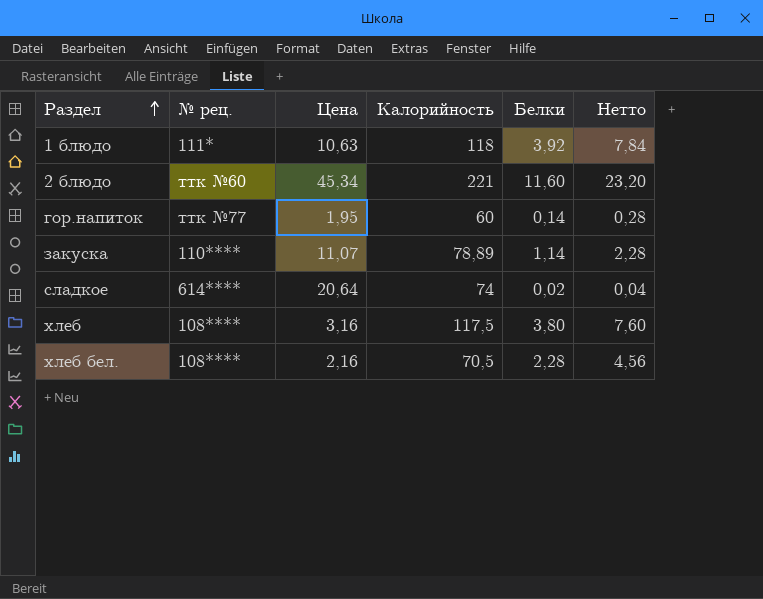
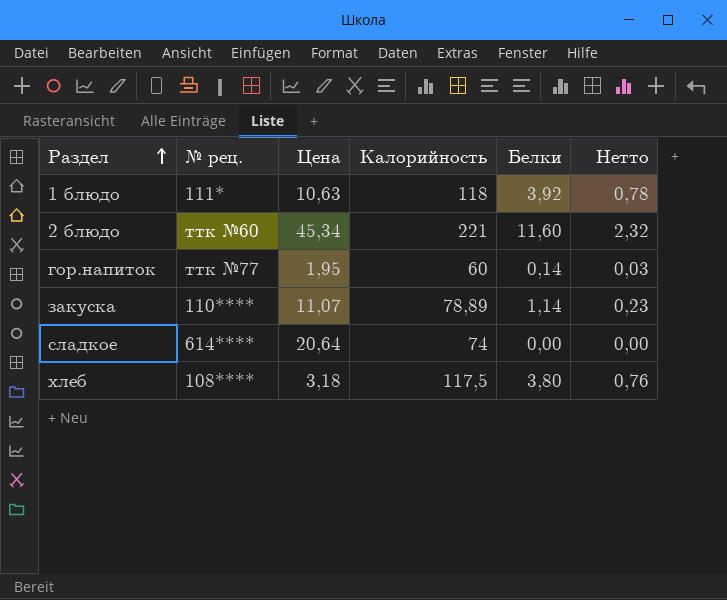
column Нетто | formula: [Белки] * 2 -> [Белки] * 0,2
row хлеб бел.: 108**** | 2,16 | 70,5 | 2,28 | 4,56 -> none
сладкое | Белки: 0,02 -> 0,00
хлеб | Цена: 3,16 -> 3,18

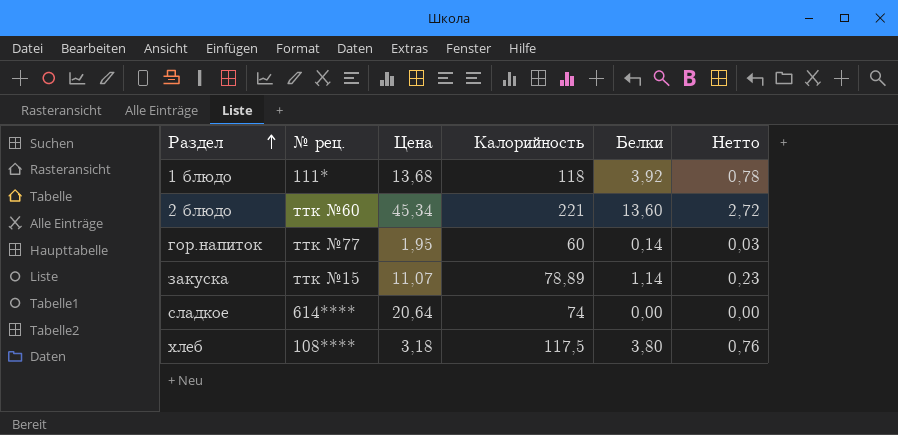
1 блюдо | Цена: 10,63 -> 13,68
2 блюдо | Белки: 11,60 -> 13,60
2 блюдо | Нетто: 2,32 -> 2,72
закуска | № рец.: 110**** -> ттк №15

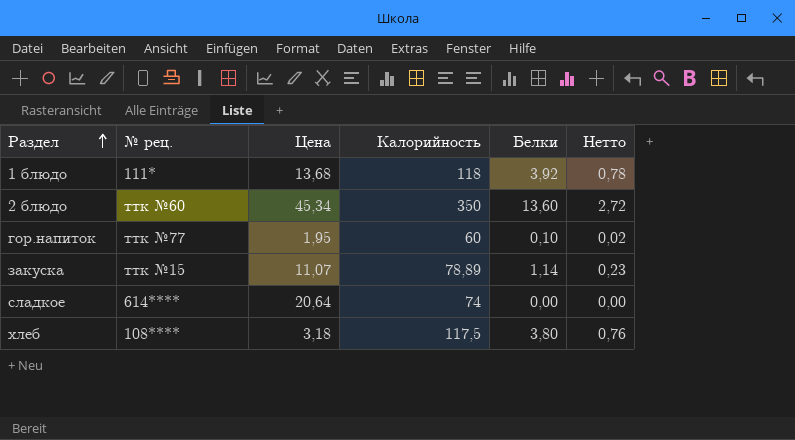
2 блюдо | Калорийность: 221 -> 350
гор.напиток | Белки: 0,14 -> 0,10
гор.напиток | Нетто: 0,03 -> 0,02

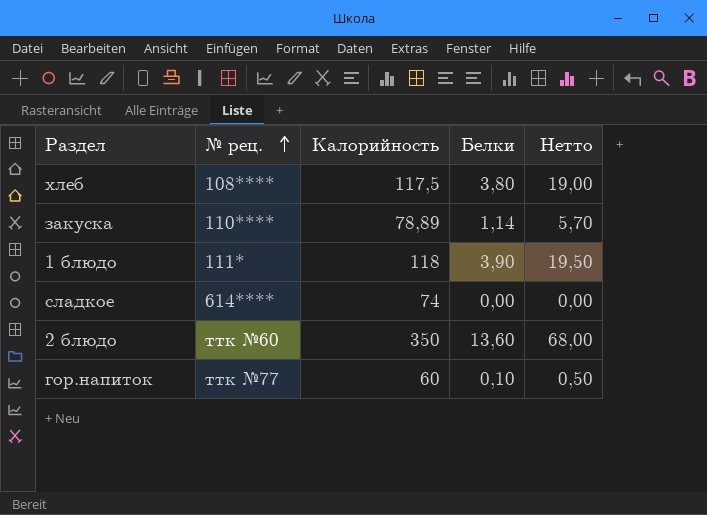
row order: Раздел ascending -> № рец. ascending
column Цена | position: 3 -> none
column Нетто | formula: [Белки] * 0,2 -> [Белки] * 5
закуска | № рец.: ттк №15 -> 110****
1 блюдо | Белки: 3,92 -> 3,90

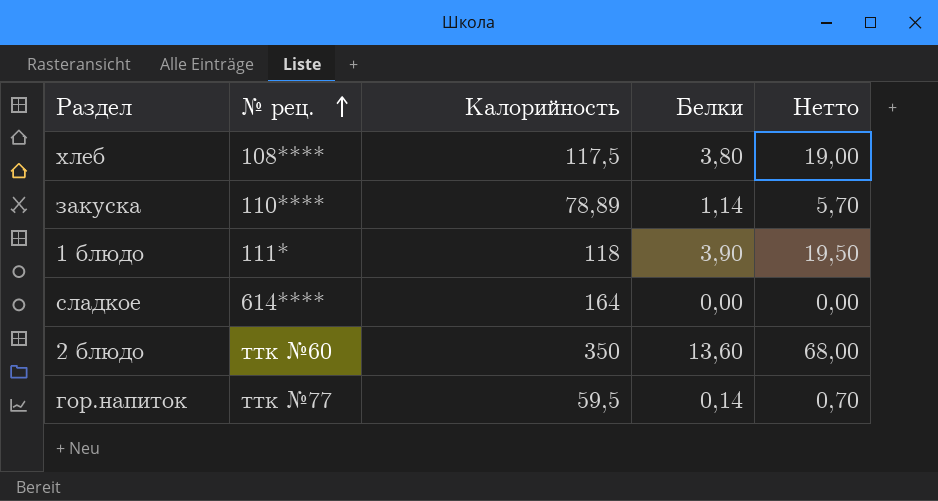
сладкое | Калорийность: 74 -> 164
гор.напиток | Калорийность: 60 -> 59,5
гор.напиток | Белки: 0,10 -> 0,14
гор.напиток | Нетто: 0,50 -> 0,70

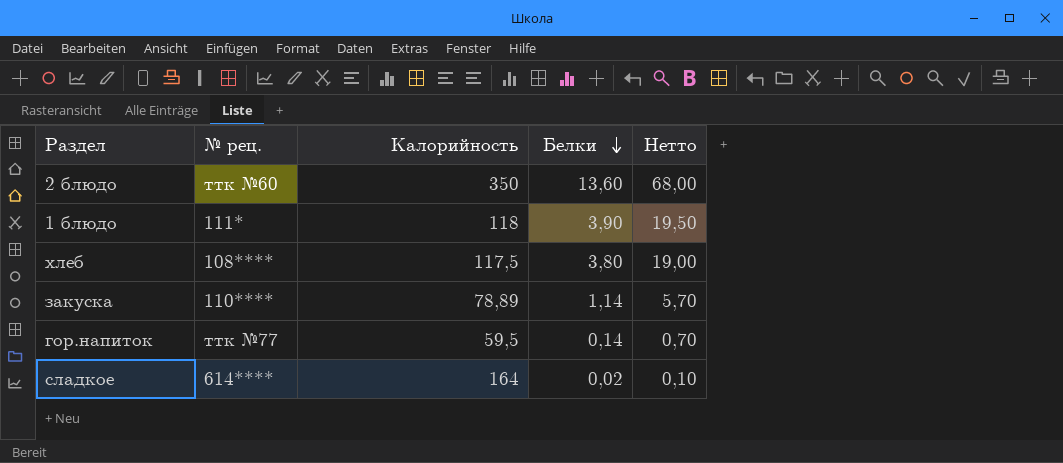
row order: № рец. ascending -> Белки descending
сладкое | Белки: 0,00 -> 0,02
сладкое | Нетто: 0,00 -> 0,10

